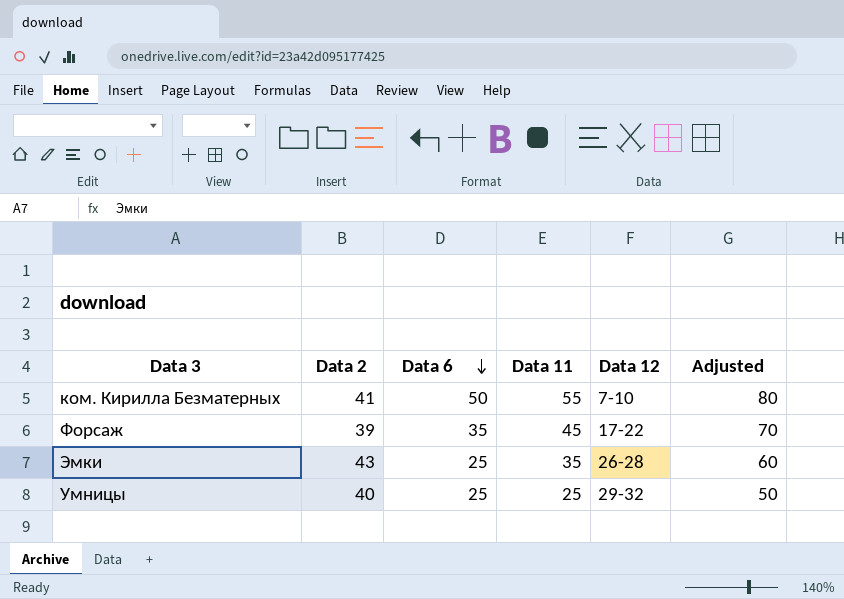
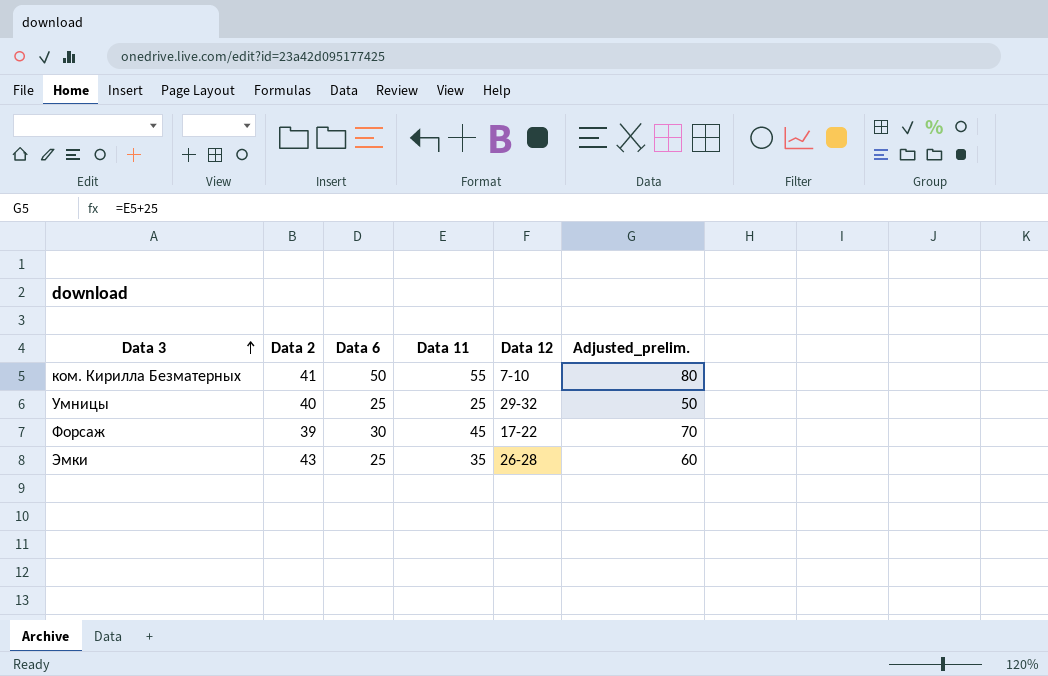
row order: Data 6 descending -> Data 3 ascending
column name: Adjusted -> Adjusted_prelim.
Форсаж | Data 6: 35 -> 30

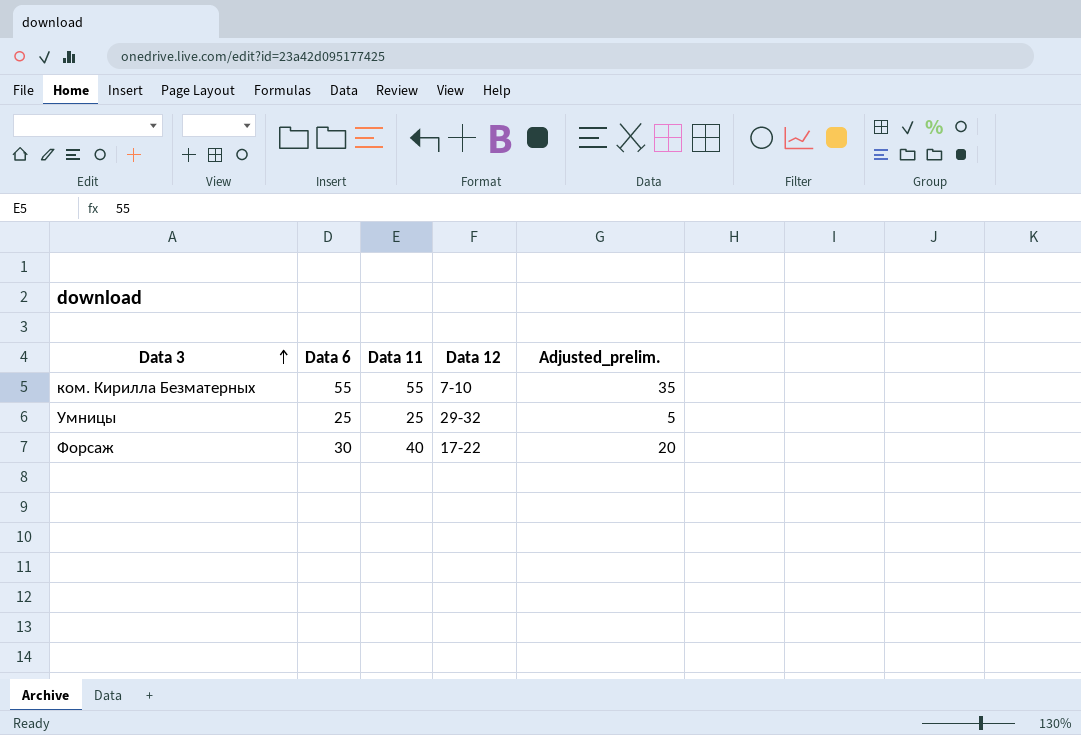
column Data 2 | position: 2 -> none
column Adjusted_prelim. | formula: [Data 11] + 25 -> [Data 11] - 20
row Эмки: 43 | 25 | 35 | 26-28 | 60 -> none
ком. Кирилла Безматерных | Data 6: 50 -> 55
Форсаж | Data 11: 45 -> 40

